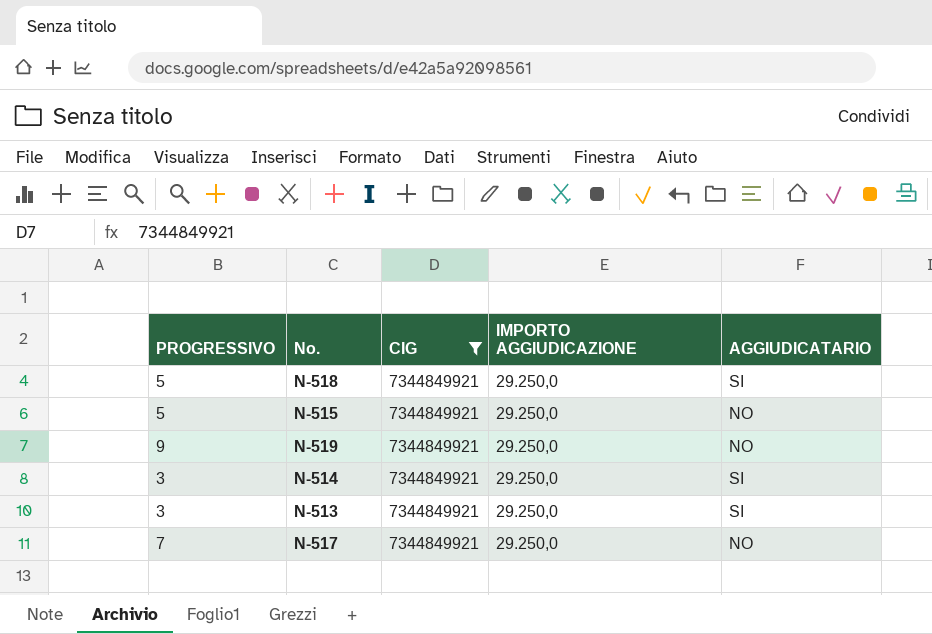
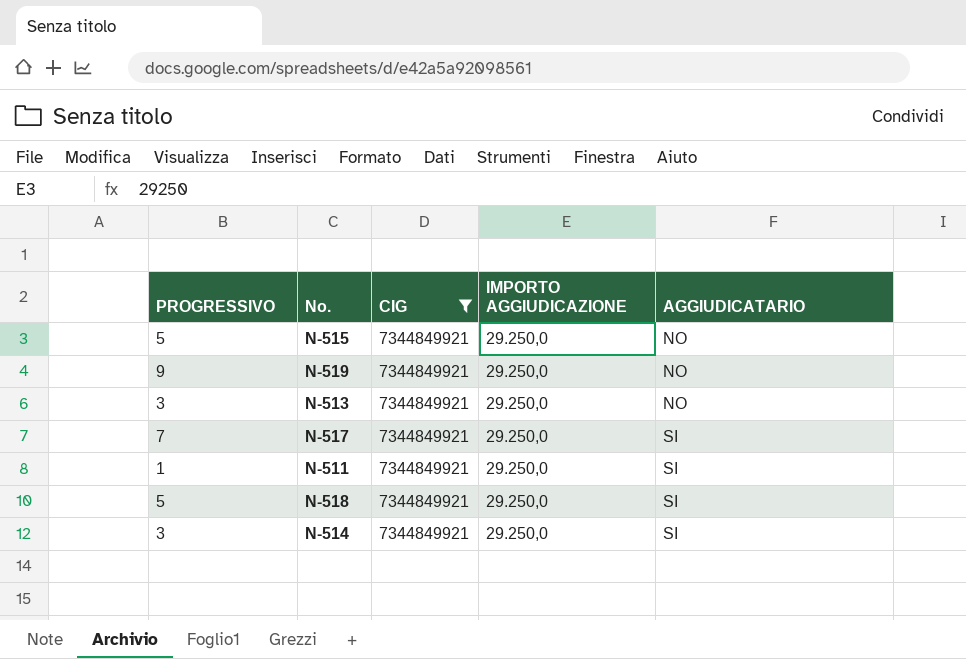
row order: none -> AGGIUDICATARIO ascending
N-513 | AGGIUDICATARIO: SI -> NO
N-517 | AGGIUDICATARIO: NO -> SI
row N-511: none -> 1 | 7344849921 | 29.250,0 | SI

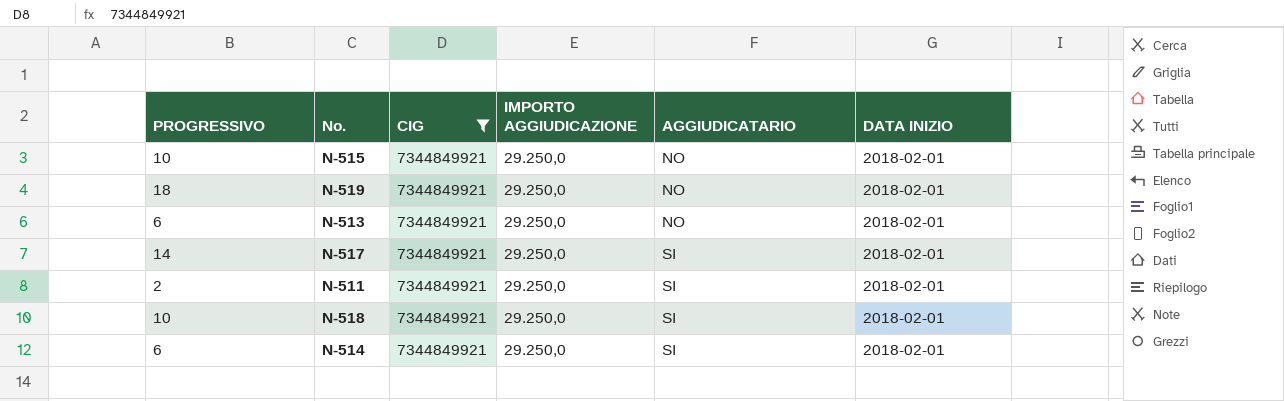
column DATA INIZIO | position: none -> 6
N-515 | PROGRESSIVO: 5 -> 10
N-519 | PROGRESSIVO: 9 -> 18
N-513 | PROGRESSIVO: 3 -> 6
N-517 | PROGRESSIVO: 7 -> 14
N-511 | PROGRESSIVO: 1 -> 2
N-518 | PROGRESSIVO: 5 -> 10
N-514 | PROGRESSIVO: 3 -> 6

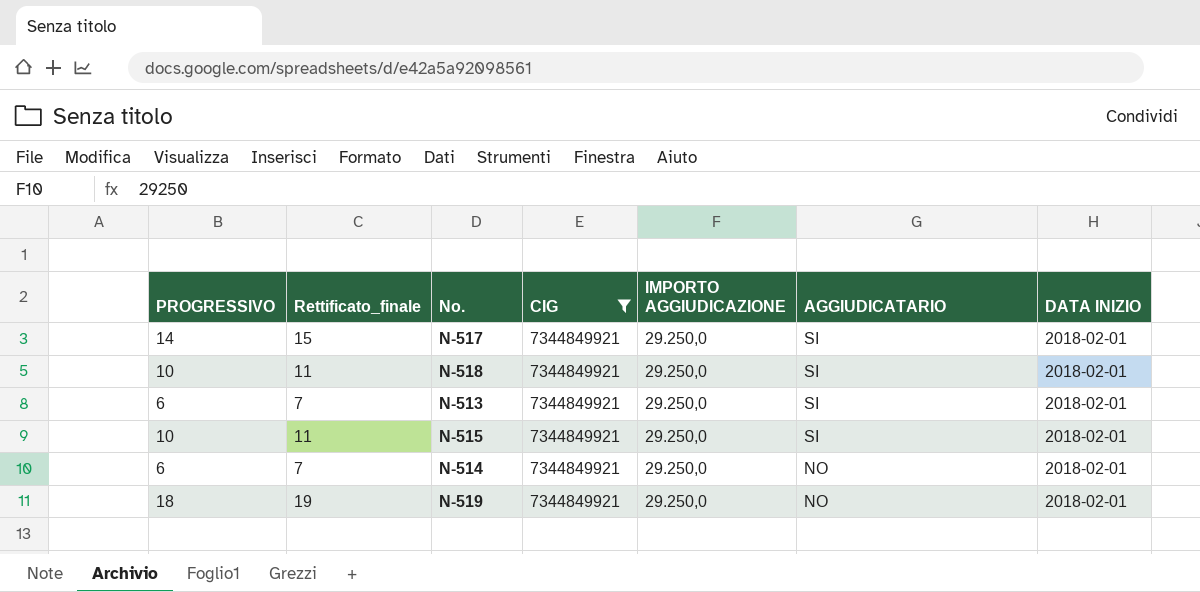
row order: AGGIUDICATARIO ascending -> AGGIUDICATARIO descending
column Rettificato_finale | formula: none -> [PROGRESSIVO] + 1
row N-511: 2 | 7344849921 | 29.250,0 | SI | 2018-02-01 -> none
N-513 | AGGIUDICATARIO: NO -> SI
N-515 | AGGIUDICATARIO: NO -> SI
N-514 | AGGIUDICATARIO: SI -> NO

